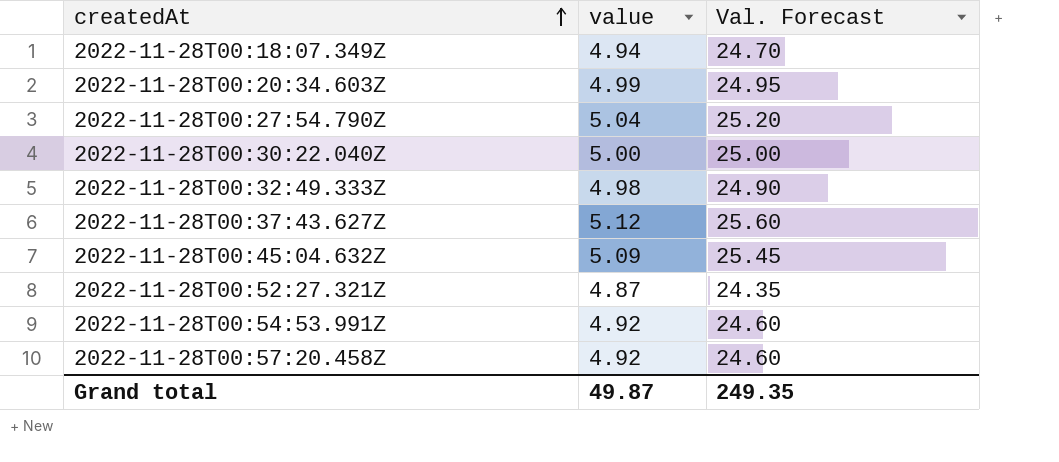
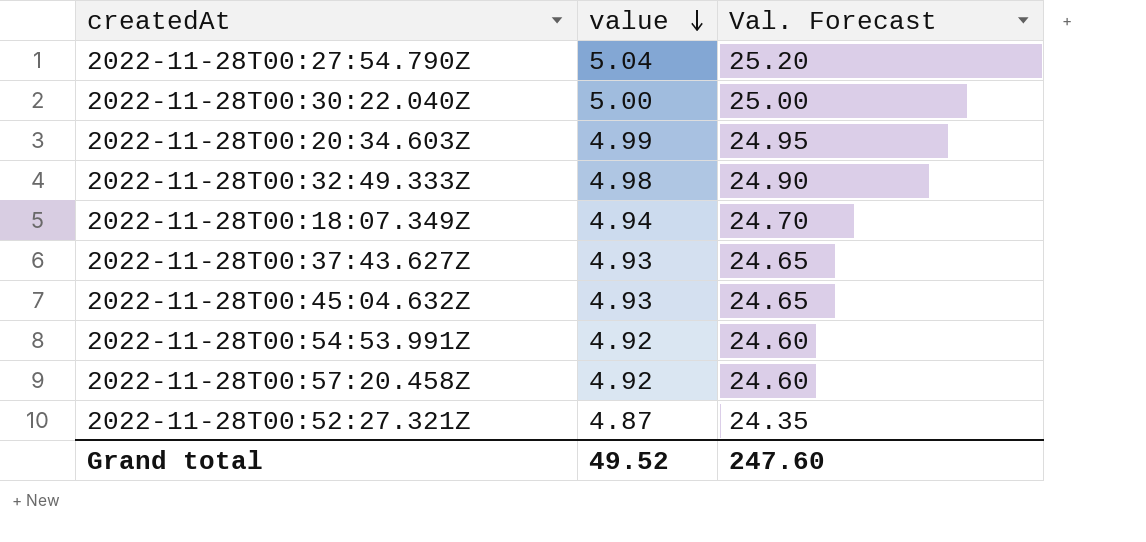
row order: createdAt ascending -> value descending
2022-11-28T00:37:43.627Z | value: 5.12 -> 4.93
2022-11-28T00:37:43.627Z | Val. Forecast: 25.60 -> 24.65
2022-11-28T00:45:04.632Z | value: 5.09 -> 4.93
2022-11-28T00:45:04.632Z | Val. Forecast: 25.45 -> 24.65
Grand total | value: 49.87 -> 49.52
Grand total | Val. Forecast: 249.35 -> 247.60

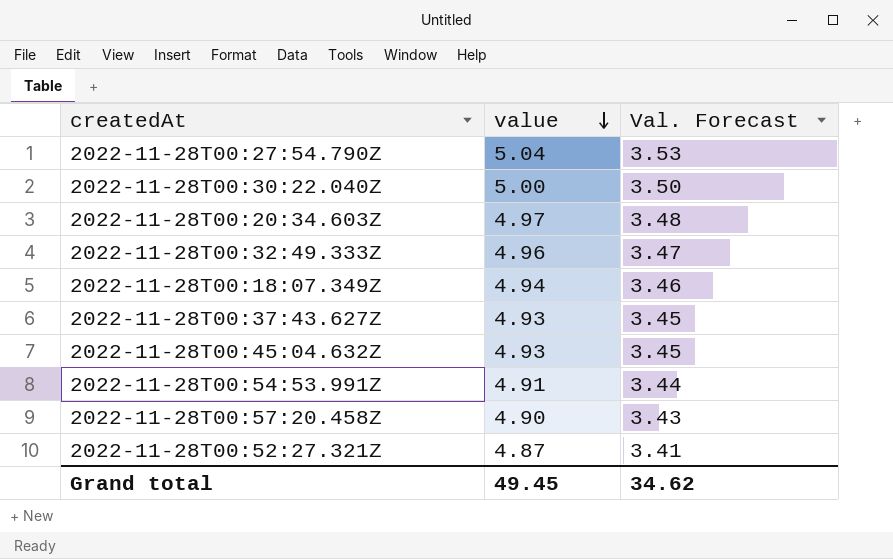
column Val. Forecast | formula: [value] * 5 -> [value] * 0.7
2022-11-28T00:20:34.603Z | value: 4.99 -> 4.97
2022-11-28T00:32:49.333Z | value: 4.98 -> 4.96
2022-11-28T00:54:53.991Z | value: 4.92 -> 4.91
2022-11-28T00:57:20.458Z | value: 4.92 -> 4.90
Grand total | value: 49.52 -> 49.45
Grand total | Val. Forecast: 247.60 -> 34.62

